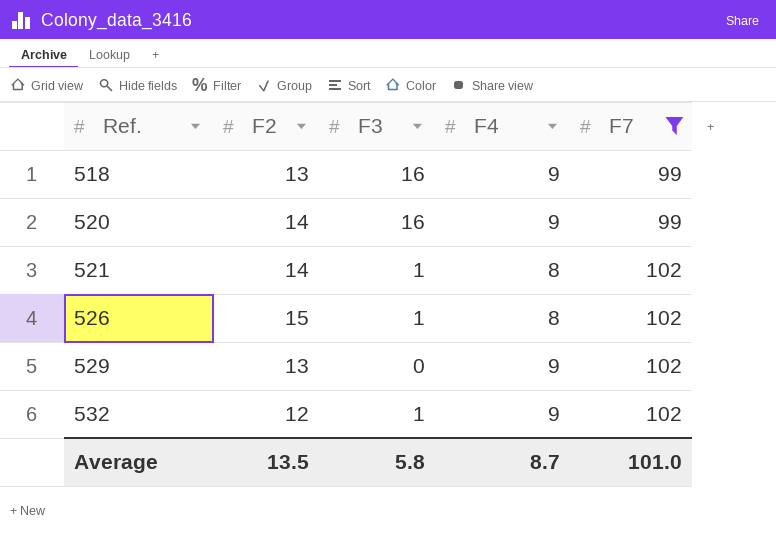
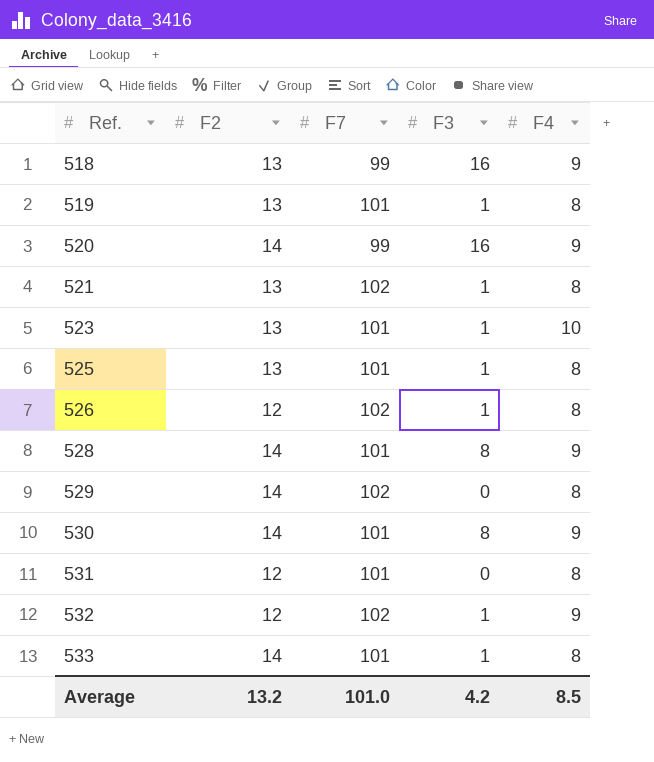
filter: F7 != 101 -> none
column F7 | position: 5 -> 3
521 | F2: 14 -> 13
526 | F2: 15 -> 12
529 | F2: 13 -> 14
529 | F4: 9 -> 8
Average | F2: 13.5 -> 13.2
Average | F3: 5.8 -> 4.2
Average | F4: 8.7 -> 8.5

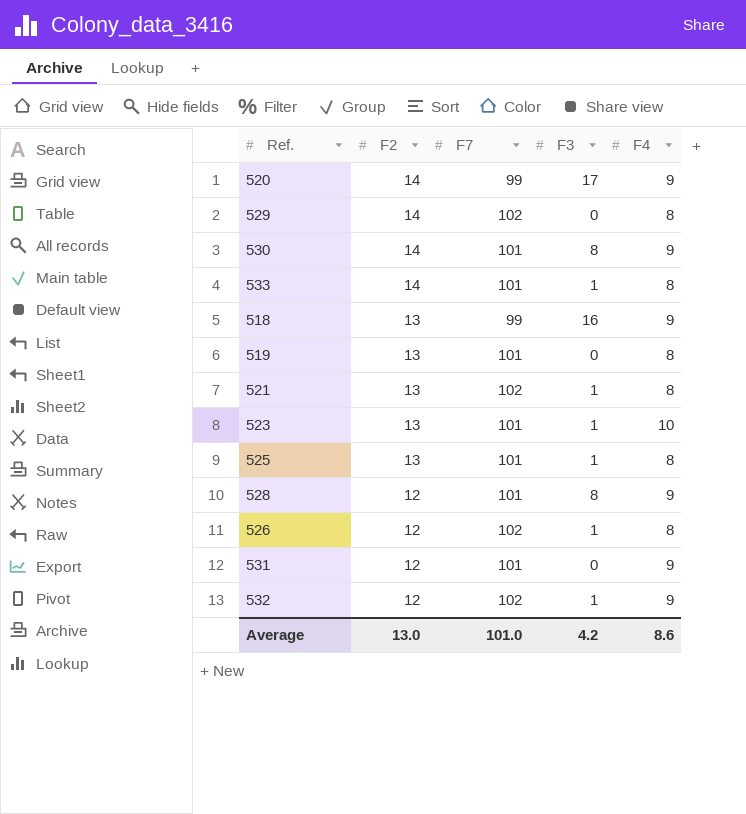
row order: Ref. ascending -> F2 descending
520 | F3: 16 -> 17
519 | F3: 1 -> 0
528 | F2: 14 -> 12
531 | F4: 8 -> 9
Average | F2: 13.2 -> 13.0
Average | F4: 8.5 -> 8.6

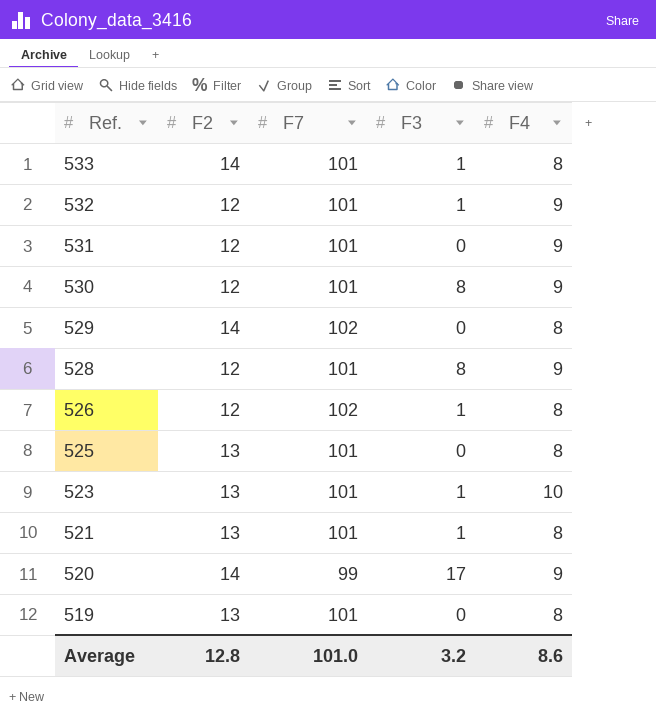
row order: F2 descending -> Ref. descending
row 518: 13 | 99 | 16 | 9 -> none
532 | F7: 102 -> 101
530 | F2: 14 -> 12
525 | F3: 1 -> 0
521 | F7: 102 -> 101
Average | F2: 13.0 -> 12.8
Average | F3: 4.2 -> 3.2

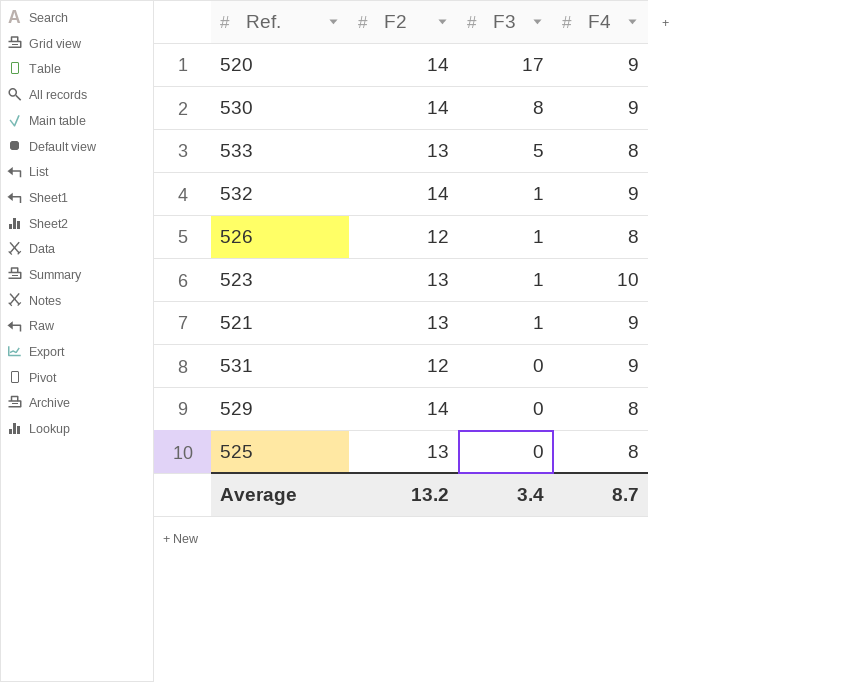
row order: Ref. descending -> F3 descending
column F7 | position: 3 -> none
row 528: 12 | 101 | 8 | 9 -> none
row 519: 13 | 101 | 0 | 8 -> none
530 | F2: 12 -> 14
533 | F2: 14 -> 13
533 | F3: 1 -> 5
532 | F2: 12 -> 14
521 | F4: 8 -> 9
Average | F2: 12.8 -> 13.2
Average | F3: 3.2 -> 3.4
Average | F4: 8.6 -> 8.7

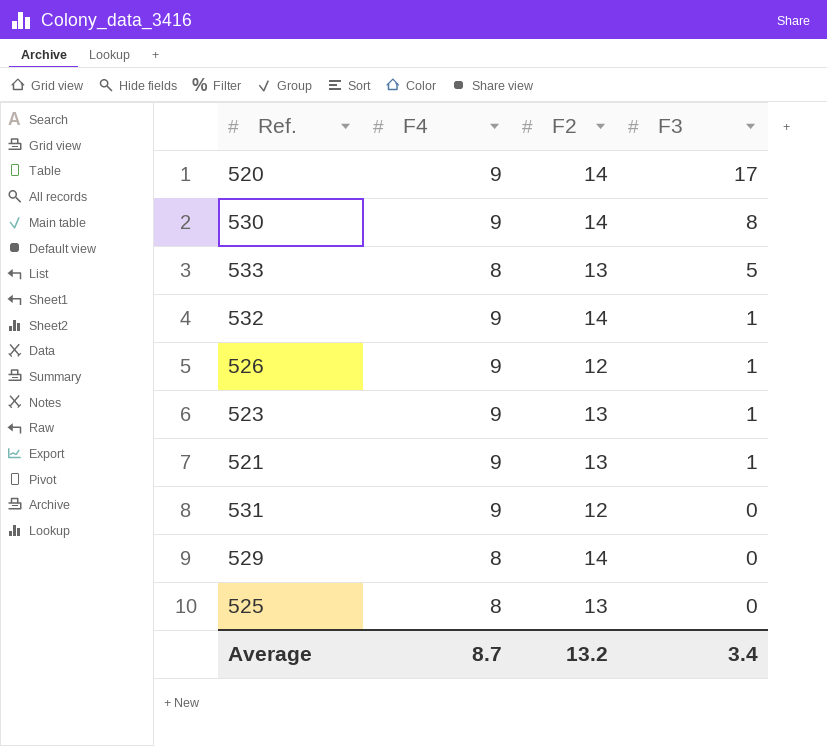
column F4 | position: 4 -> 2
526 | F4: 8 -> 9
523 | F4: 10 -> 9

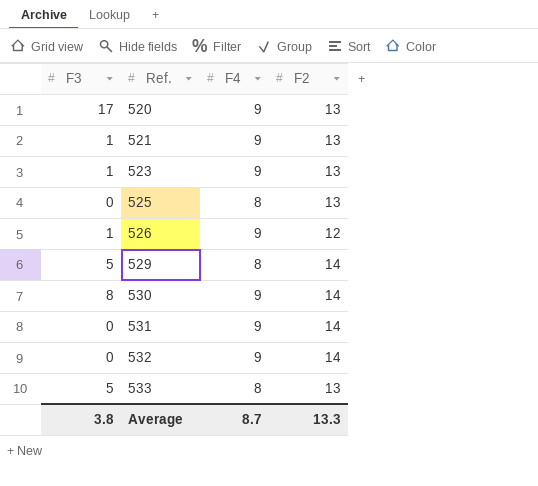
row order: F3 descending -> Ref. ascending
column F3 | position: 4 -> 1
520 | F2: 14 -> 13
529 | F3: 0 -> 5
531 | F2: 12 -> 14
532 | F3: 1 -> 0
Average | F3: 3.4 -> 3.8
Average | F2: 13.2 -> 13.3

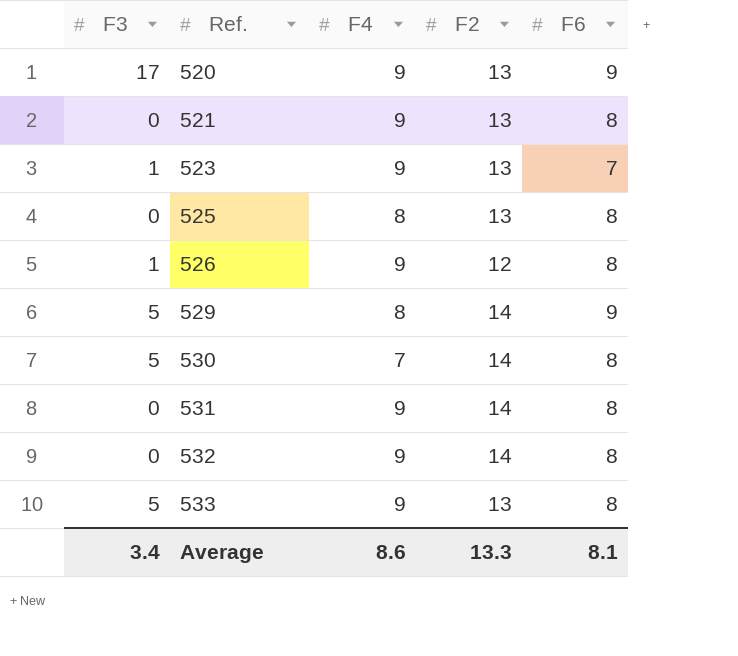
column F6 | position: none -> 5
521 | F3: 1 -> 0
530 | F3: 8 -> 5
530 | F4: 9 -> 7
533 | F4: 8 -> 9
Average | F3: 3.8 -> 3.4
Average | F4: 8.7 -> 8.6

